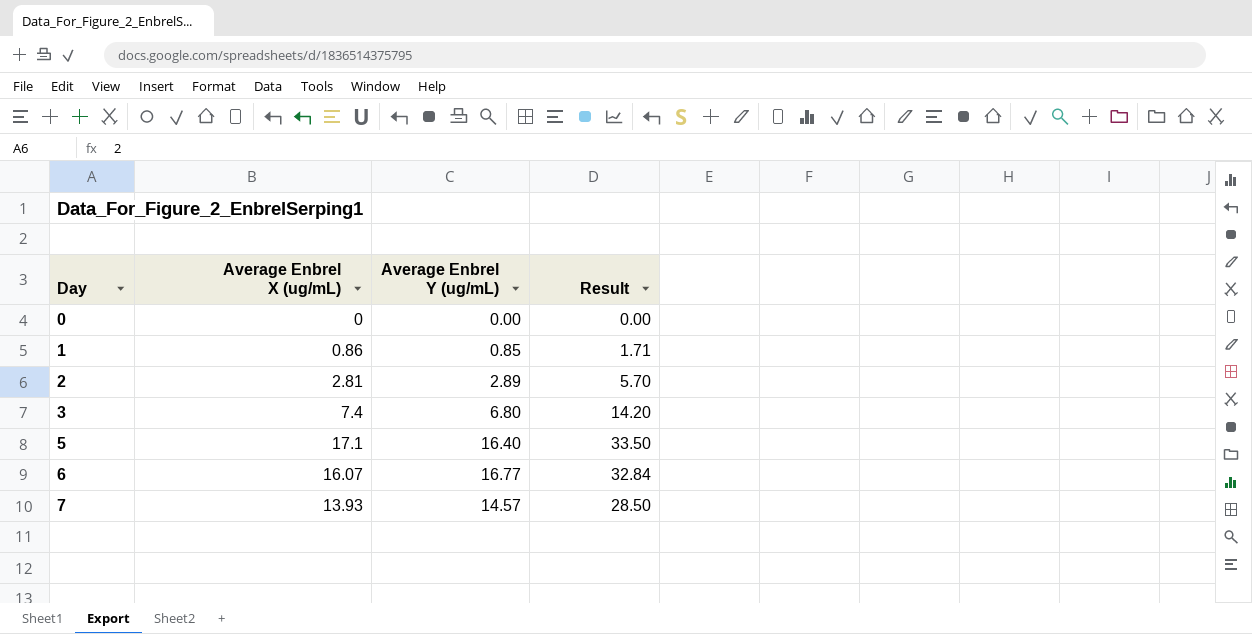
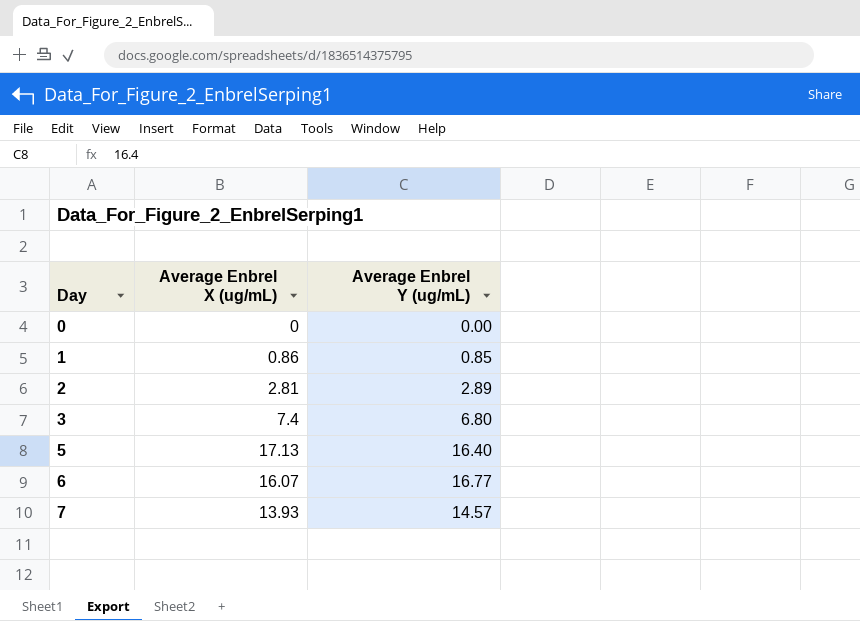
column Result | formula: [Average Enbrel X (ug/mL)] + [Average Enbrel Y (ug/mL)] -> none
5 | Average Enbrel X (ug/mL): 17.1 -> 17.13

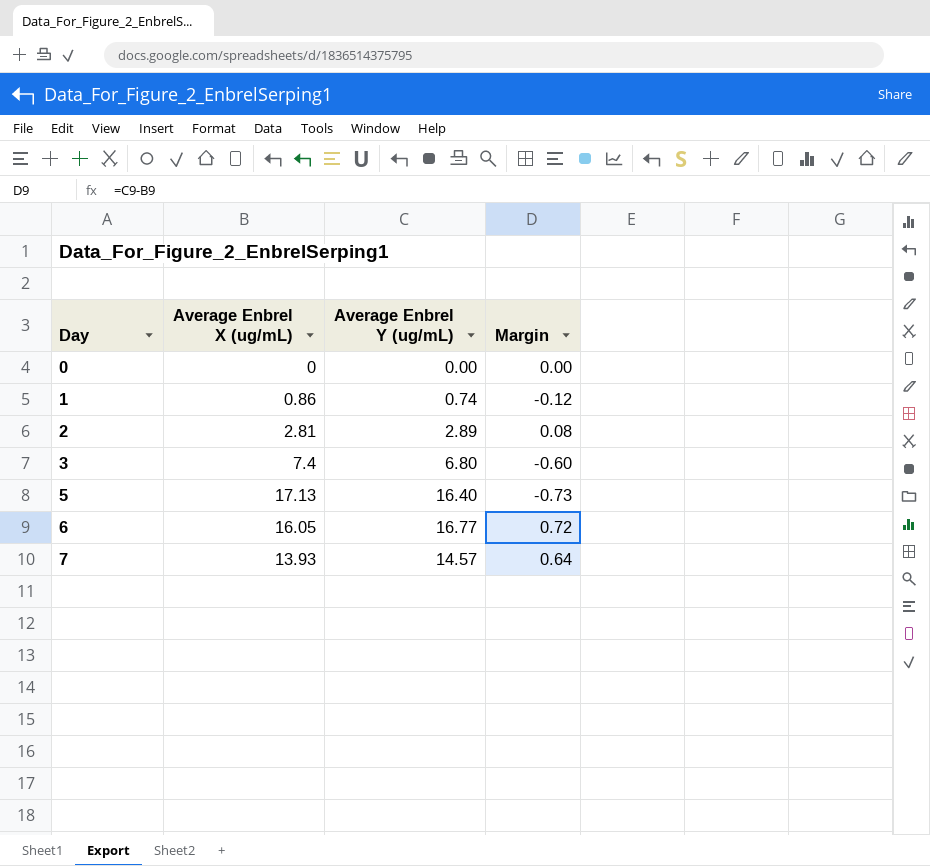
column Margin | formula: none -> [Average Enbrel Y (ug/mL)] - [Average Enbrel X (ug/mL)]
1 | Average Enbrel Y (ug/mL): 0.85 -> 0.74
6 | Average Enbrel X (ug/mL): 16.07 -> 16.05

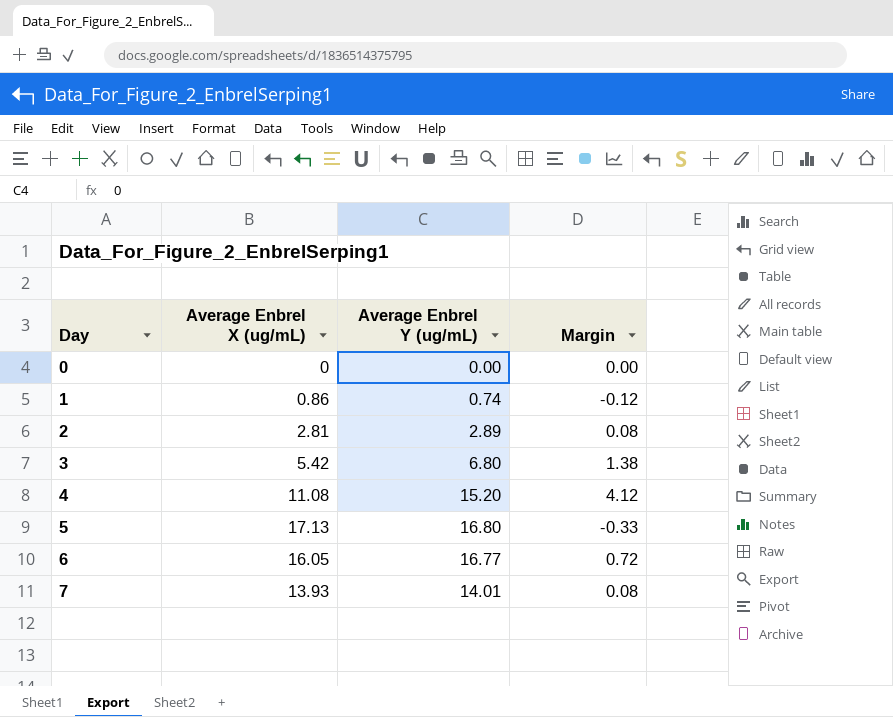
3 | Average Enbrel X (ug/mL): 7.4 -> 5.42
3 | Margin: -0.60 -> 1.38
row 4: none -> 11.08 | 15.20 | 4.12
5 | Average Enbrel Y (ug/mL): 16.40 -> 16.80
5 | Margin: -0.73 -> -0.33
7 | Average Enbrel Y (ug/mL): 14.57 -> 14.01
7 | Margin: 0.64 -> 0.08

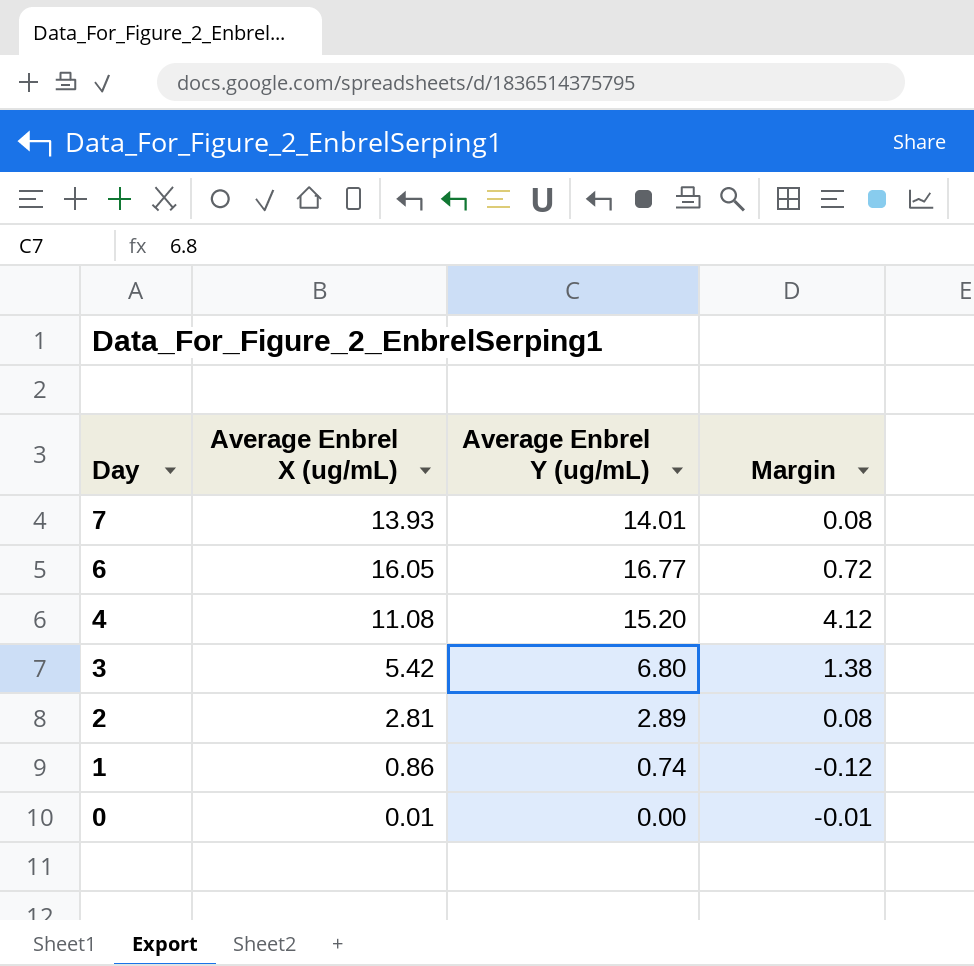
row order: Day ascending -> Day descending
row 5: 17.13 | 16.80 | -0.33 -> none
0 | Average Enbrel X (ug/mL): 0 -> 0.01
0 | Margin: 0.00 -> -0.01

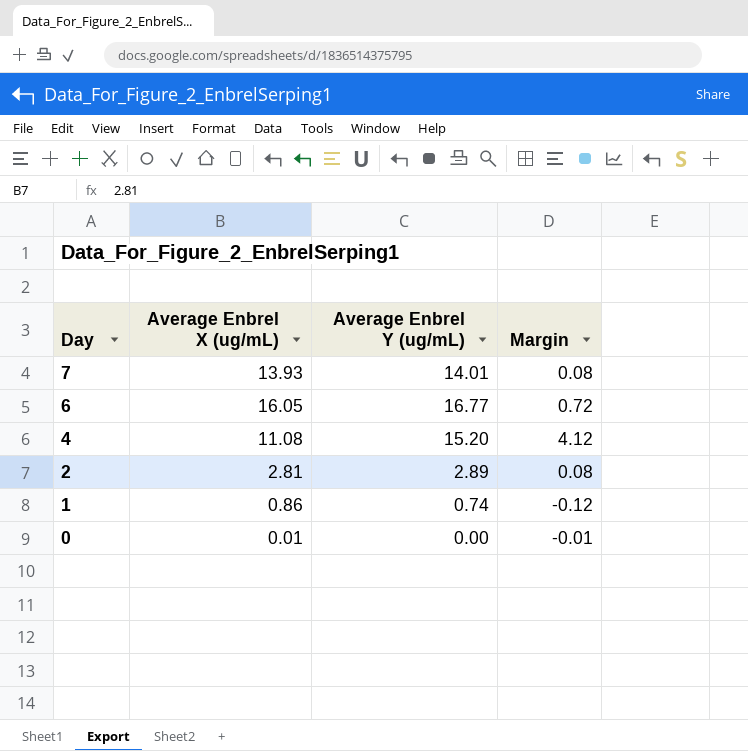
row 3: 5.42 | 6.80 | 1.38 -> none

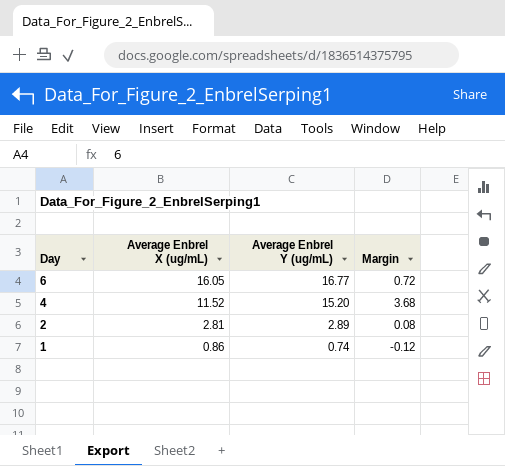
row 7: 13.93 | 14.01 | 0.08 -> none
row 0: 0.01 | 0.00 | -0.01 -> none
4 | Average Enbrel X (ug/mL): 11.08 -> 11.52
4 | Margin: 4.12 -> 3.68

